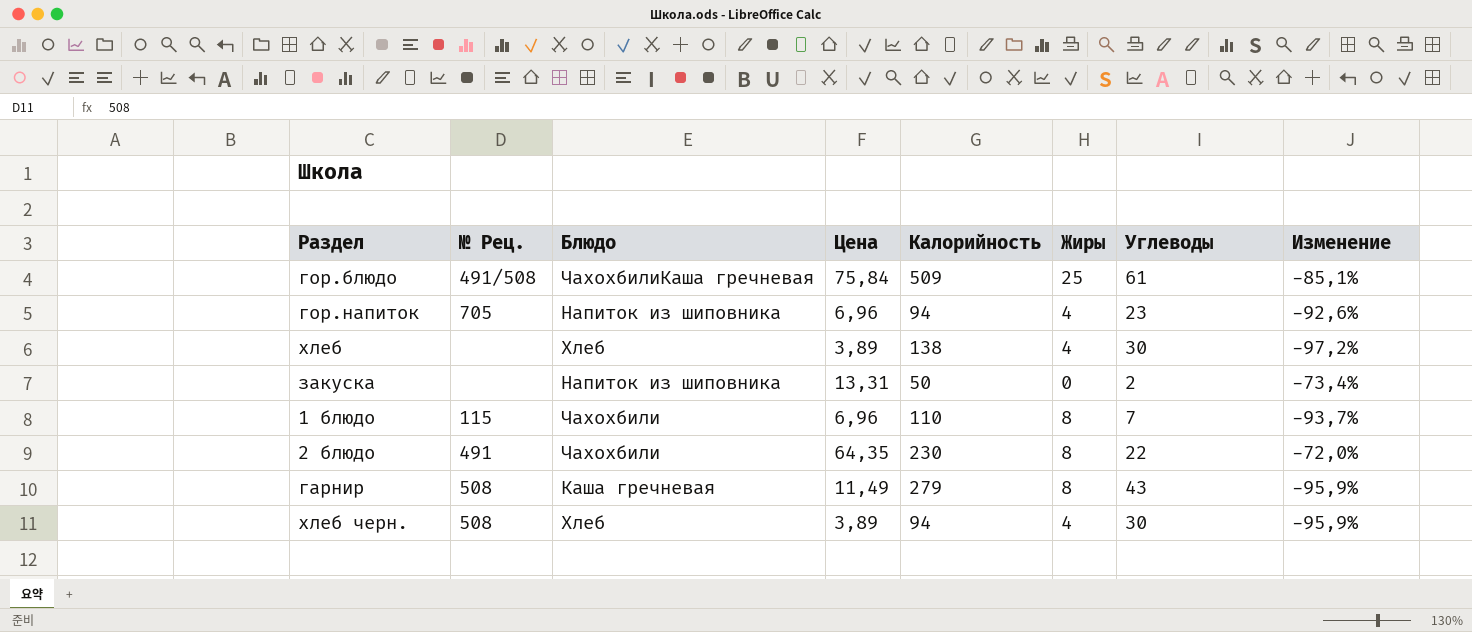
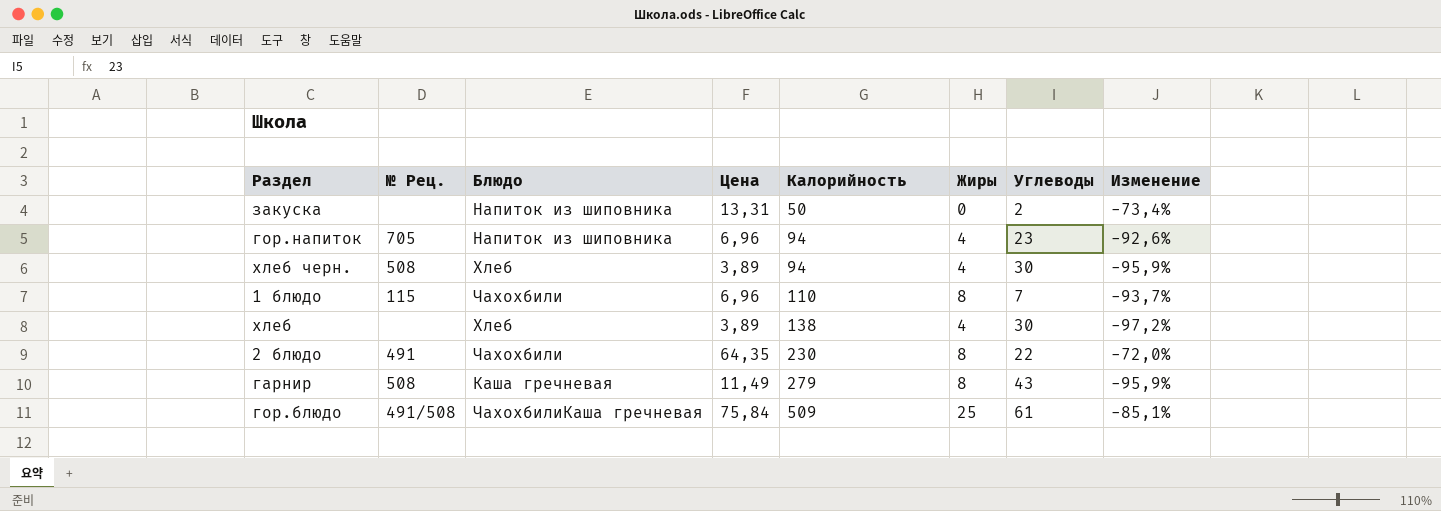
row order: none -> Калорийность ascending

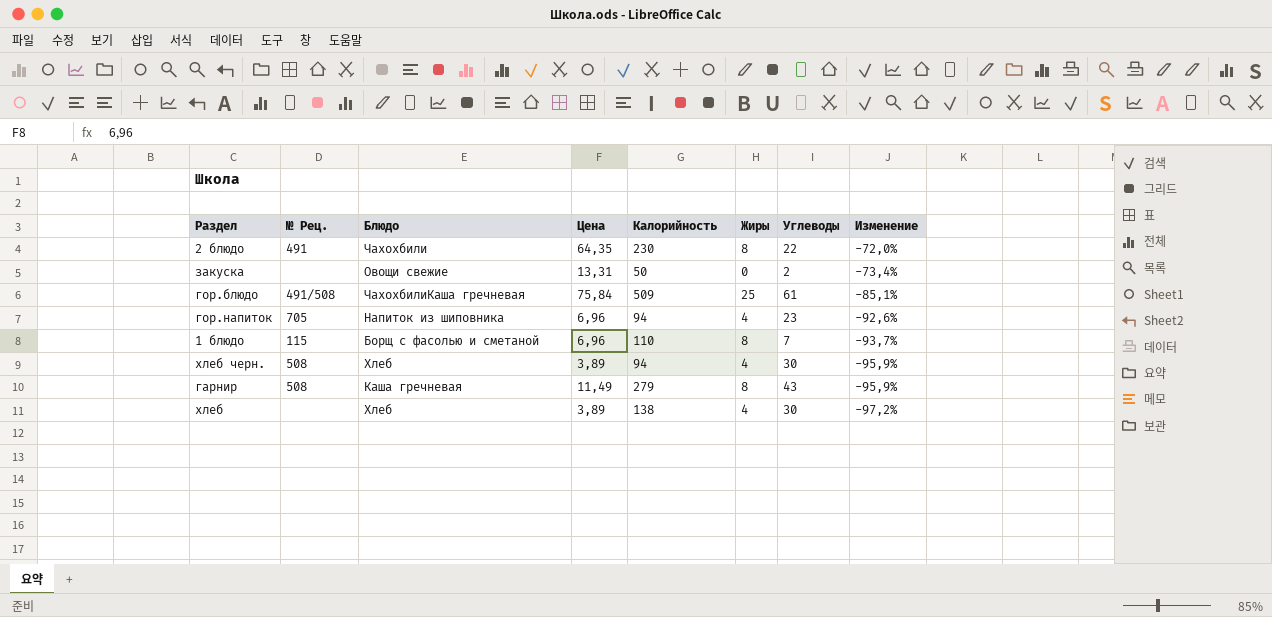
row order: Калорийность ascending -> Изменение descending
закуска | Блюдо: Напиток из шиповника -> Овощи свежие
1 блюдо | Блюдо: Чахохбили -> Борщ с фасолью и сметаной

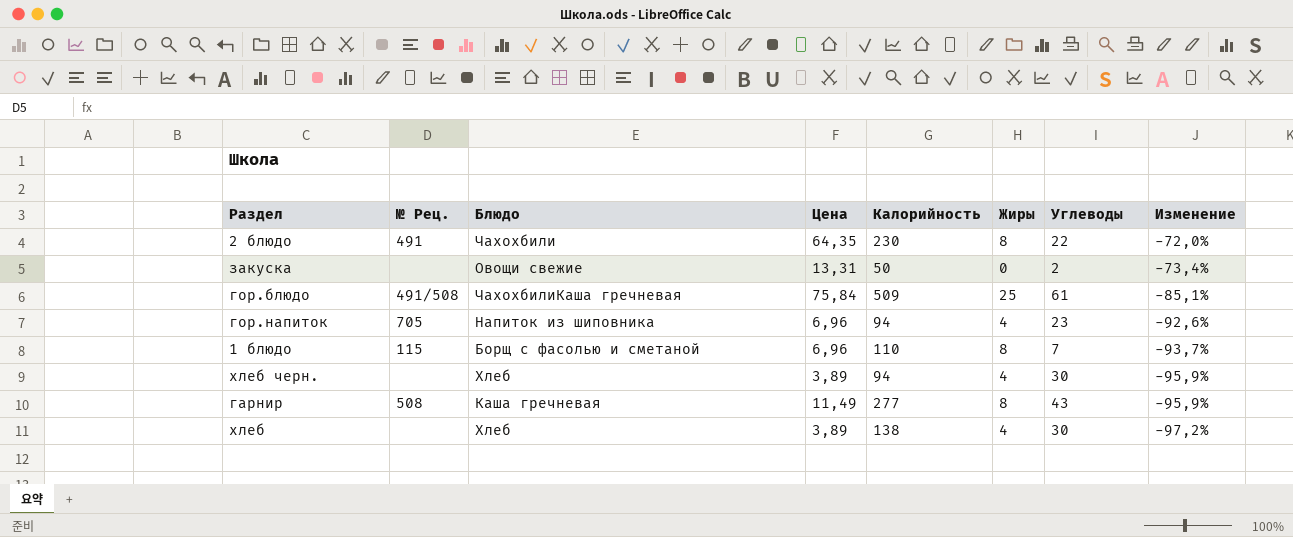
хлеб черн. | № Рец.: 508 -> none
гарнир | Калорийность: 279 -> 277

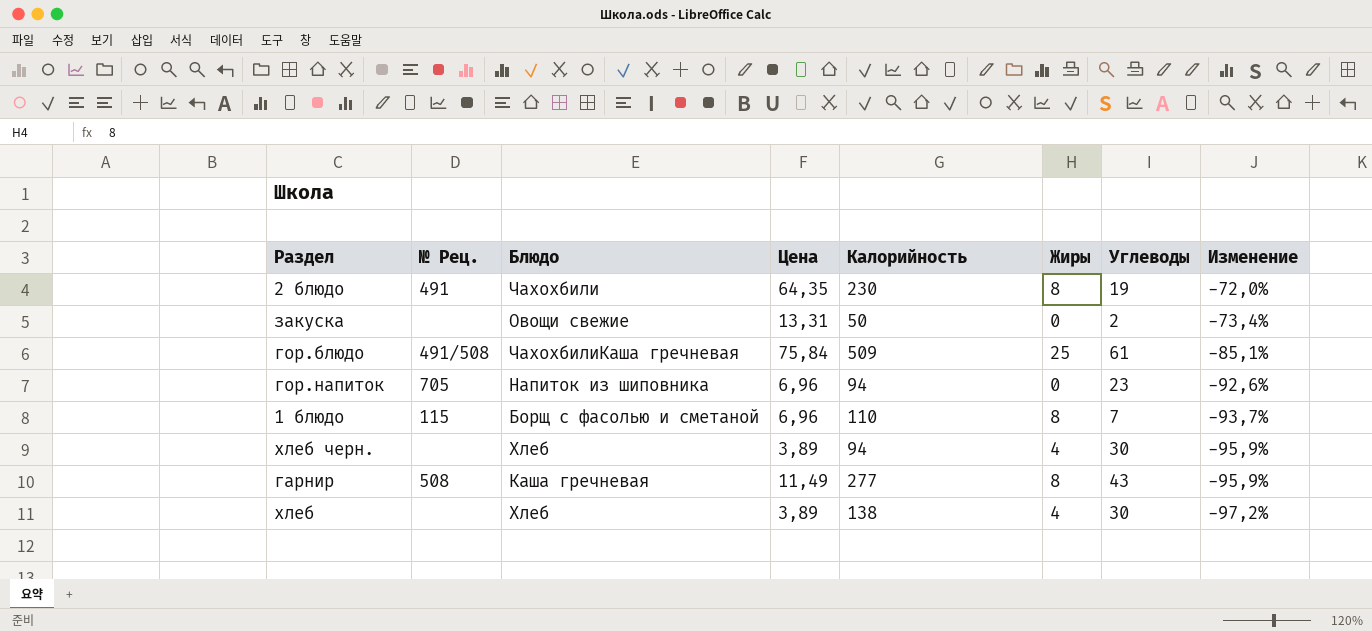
2 блюдо | Углеводы: 22 -> 19
гор.напиток | Жиры: 4 -> 0

